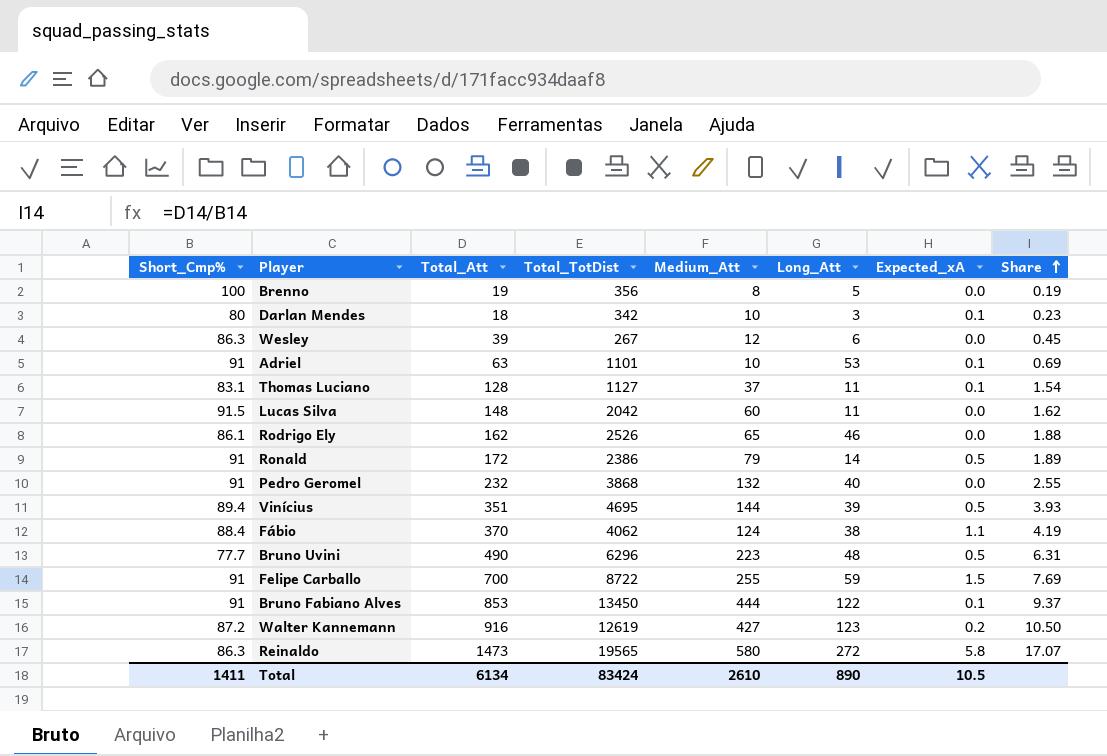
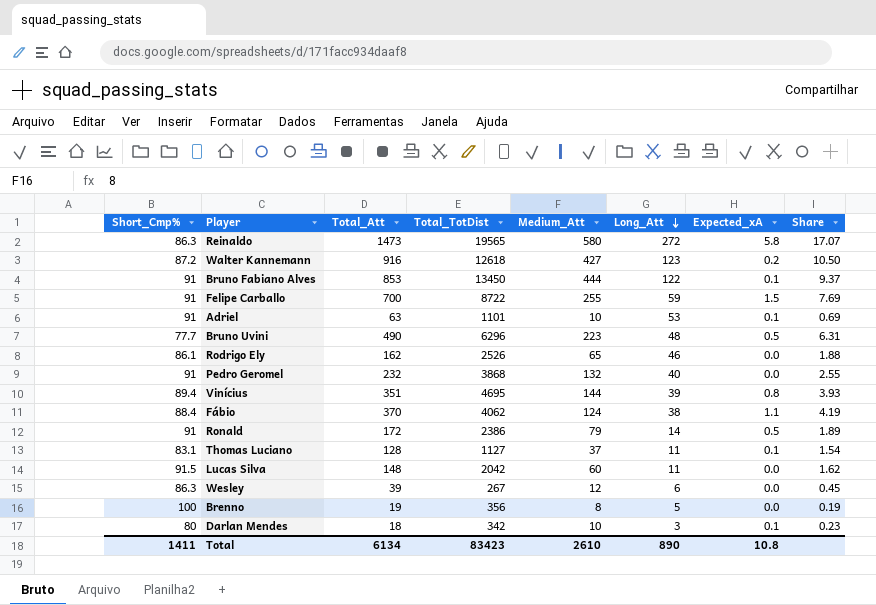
row order: Share ascending -> Long_Att descending
Walter Kannemann | Total_TotDist: 12619 -> 12618
Vinícius | Expected_xA: 0.5 -> 0.8
Total | Total_TotDist: 83424 -> 83423
Total | Expected_xA: 10.5 -> 10.8

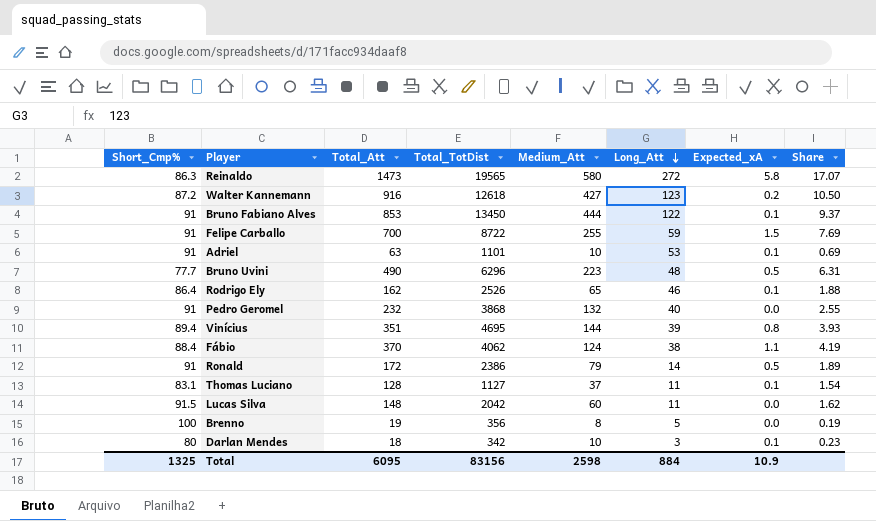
row Wesley: 86.3 | 39 | 267 | 12 | 6 | 0.0 | 0.45 -> none
Rodrigo Ely | Short_Cmp%: 86.1 -> 86.4
Rodrigo Ely | Expected_xA: 0.0 -> 0.1
Total | Short_Cmp%: 1411 -> 1325
Total | Total_Att: 6134 -> 6095
Total | Total_TotDist: 83423 -> 83156
Total | Medium_Att: 2610 -> 2598
Total | Long_Att: 890 -> 884
Total | Expected_xA: 10.8 -> 10.9

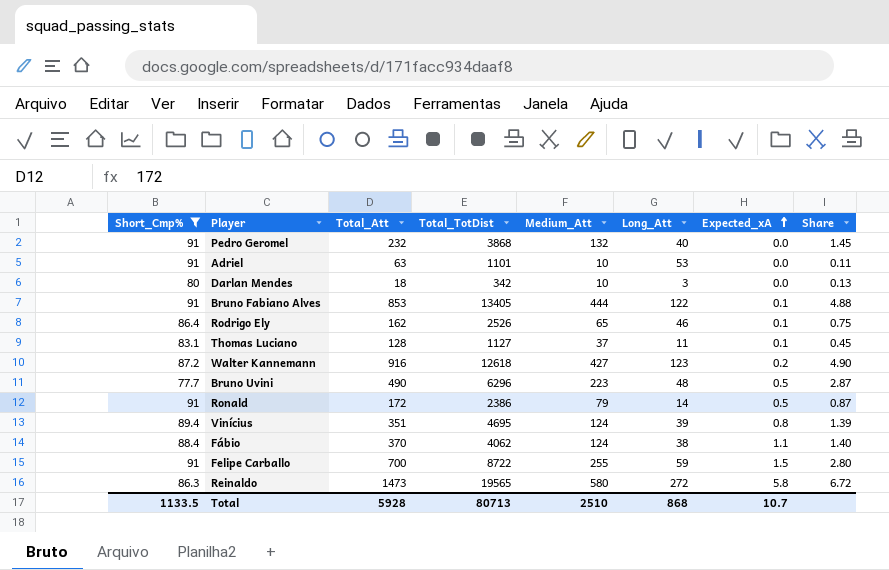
filter: none -> Short_Cmp% <= 91
row order: Long_Att descending -> Expected_xA ascending
column Share | formula: [Total_Att] / [Short_Cmp%] -> [Medium_Att] / [Short_Cmp%]
Adriel | Expected_xA: 0.1 -> 0.0
Darlan Mendes | Expected_xA: 0.1 -> 0.0
Bruno Fabiano Alves | Total_TotDist: 13450 -> 13405
Vinícius | Medium_Att: 144 -> 124
Total | Short_Cmp%: 1325 -> 1133.5
Total | Total_Att: 6095 -> 5928
Total | Total_TotDist: 83156 -> 80713
Total | Medium_Att: 2598 -> 2510
Total | Long_Att: 884 -> 868
Total | Expected_xA: 10.9 -> 10.7

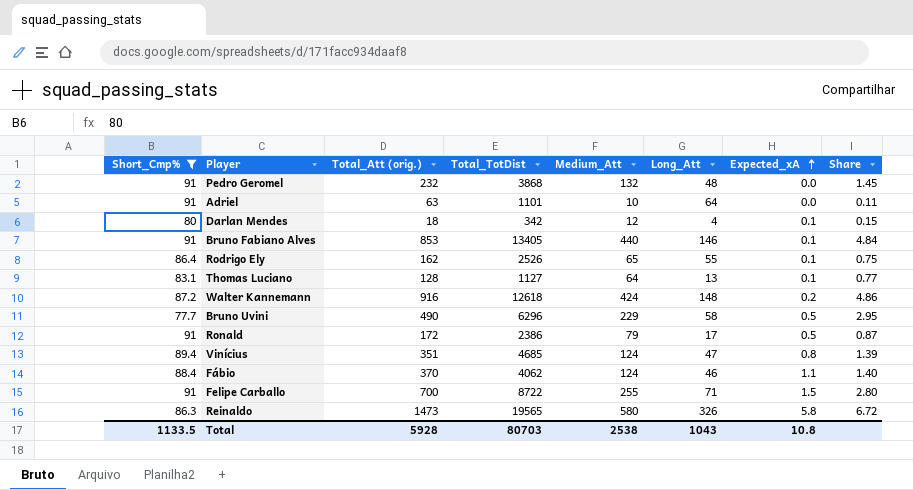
column name: Total_Att -> Total_Att (orig.)
Pedro Geromel | Long_Att: 40 -> 48
Adriel | Long_Att: 53 -> 64
Darlan Mendes | Medium_Att: 10 -> 12
Darlan Mendes | Long_Att: 3 -> 4
Darlan Mendes | Expected_xA: 0.0 -> 0.1
Darlan Mendes | Share: 0.13 -> 0.15
Bruno Fabiano Alves | Medium_Att: 444 -> 440
Bruno Fabiano Alves | Long_Att: 122 -> 146
Bruno Fabiano Alves | Share: 4.88 -> 4.84
Rodrigo Ely | Long_Att: 46 -> 55
Thomas Luciano | Medium_Att: 37 -> 64
Thomas Luciano | Long_Att: 11 -> 13
Thomas Luciano | Share: 0.45 -> 0.77
Walter Kannemann | Medium_Att: 427 -> 424
Walter Kannemann | Long_Att: 123 -> 148
Walter Kannemann | Share: 4.90 -> 4.86
Bruno Uvini | Medium_Att: 223 -> 229
Bruno Uvini | Long_Att: 48 -> 58
Bruno Uvini | Share: 2.87 -> 2.95
Ronald | Long_Att: 14 -> 17
Vinícius | Total_TotDist: 4695 -> 4685
Vinícius | Long_Att: 39 -> 47
Fábio | Long_Att: 38 -> 46
Felipe Carballo | Long_Att: 59 -> 71
Reinaldo | Long_Att: 272 -> 326
Total | Total_TotDist: 80713 -> 80703
Total | Medium_Att: 2510 -> 2538
Total | Long_Att: 868 -> 1043
Total | Expected_xA: 10.7 -> 10.8

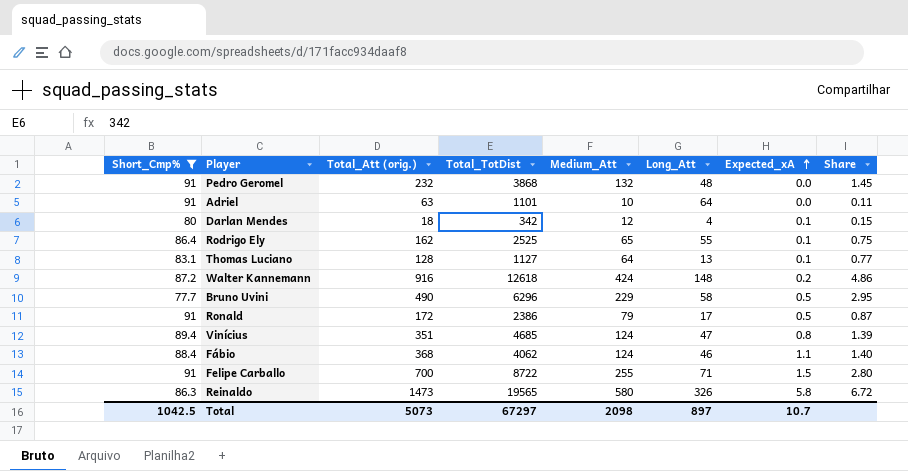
row Bruno Fabiano Alves: 91 | 853 | 13405 | 440 | 146 | 0.1 | 4.84 -> none
Rodrigo Ely | Total_TotDist: 2526 -> 2525
Fábio | Total_Att (orig.): 370 -> 368
Total | Short_Cmp%: 1133.5 -> 1042.5
Total | Total_Att (orig.): 5928 -> 5073
Total | Total_TotDist: 80703 -> 67297
Total | Medium_Att: 2538 -> 2098
Total | Long_Att: 1043 -> 897
Total | Expected_xA: 10.8 -> 10.7

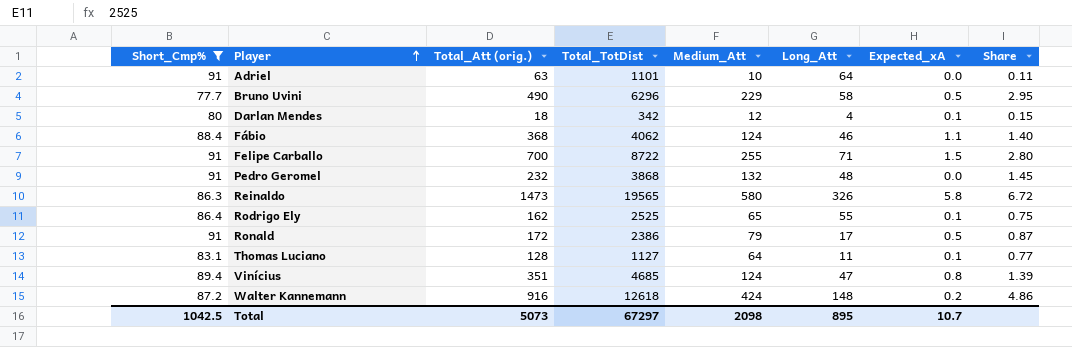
row order: Expected_xA ascending -> Player ascending
Thomas Luciano | Long_Att: 13 -> 11
Total | Long_Att: 897 -> 895

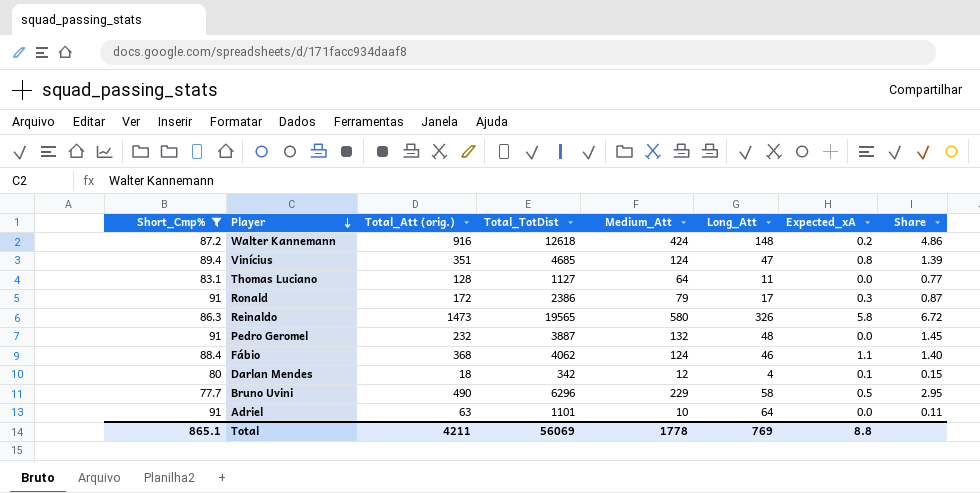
row order: Player ascending -> Player descending
row Felipe Carballo: 91 | 700 | 8722 | 255 | 71 | 1.5 | 2.80 -> none
row Rodrigo Ely: 86.4 | 162 | 2525 | 65 | 55 | 0.1 | 0.75 -> none
Thomas Luciano | Expected_xA: 0.1 -> 0.0
Ronald | Expected_xA: 0.5 -> 0.3
Pedro Geromel | Total_TotDist: 3868 -> 3887
Total | Short_Cmp%: 1042.5 -> 865.1
Total | Total_Att (orig.): 5073 -> 4211
Total | Total_TotDist: 67297 -> 56069
Total | Medium_Att: 2098 -> 1778
Total | Long_Att: 895 -> 769
Total | Expected_xA: 10.7 -> 8.8

